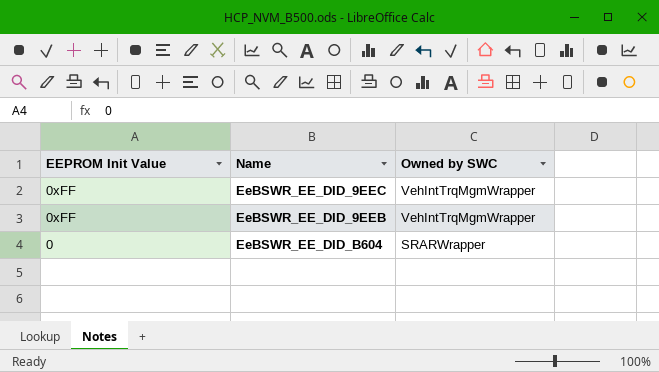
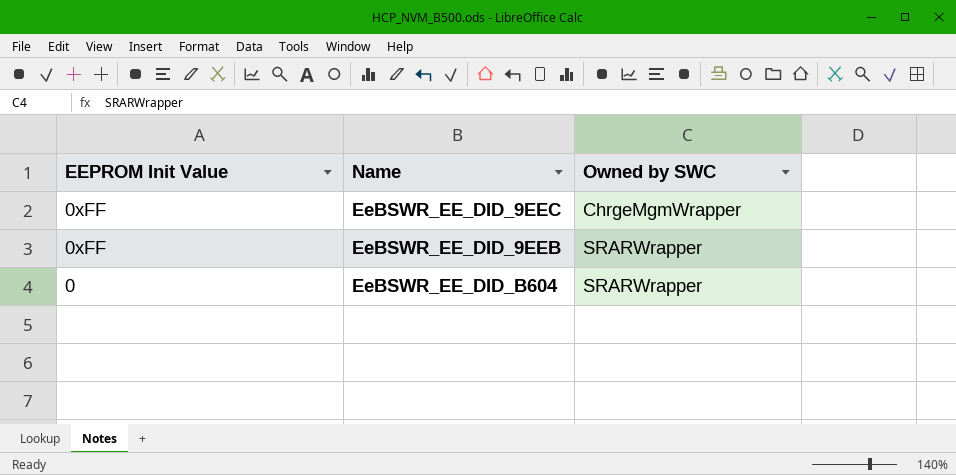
EeBSWR_EE_DID_9EEC | Owned by SWC: VehIntTrqMgmWrapper -> ChrgeMgmWrapper
EeBSWR_EE_DID_9EEB | Owned by SWC: VehIntTrqMgmWrapper -> SRARWrapper

